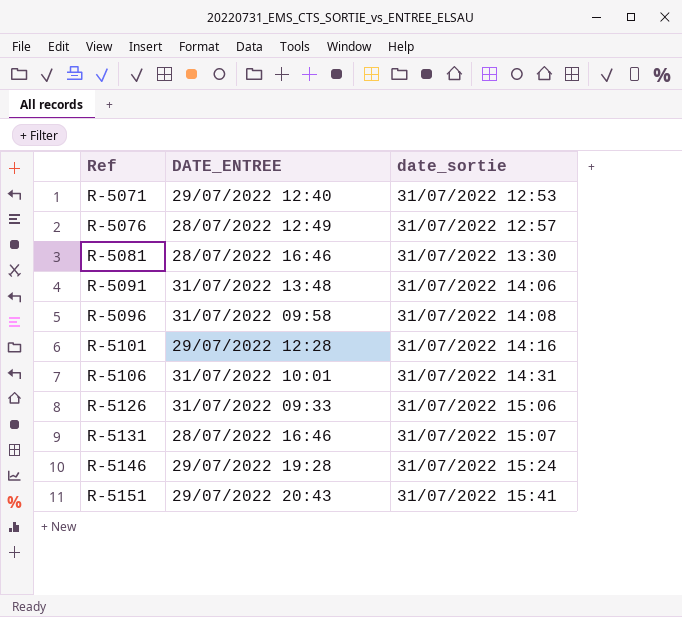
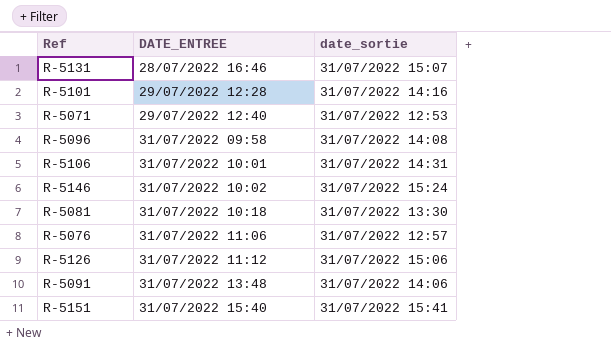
row order: Ref ascending -> DATE_ENTREE ascending
R-5146 | DATE_ENTREE: 29/07/2022 19:28 -> 31/07/2022 10:02
R-5081 | DATE_ENTREE: 28/07/2022 16:46 -> 31/07/2022 10:18
R-5076 | DATE_ENTREE: 28/07/2022 12:49 -> 31/07/2022 11:06
R-5126 | DATE_ENTREE: 31/07/2022 09:33 -> 31/07/2022 11:12
R-5151 | DATE_ENTREE: 29/07/2022 20:43 -> 31/07/2022 15:40

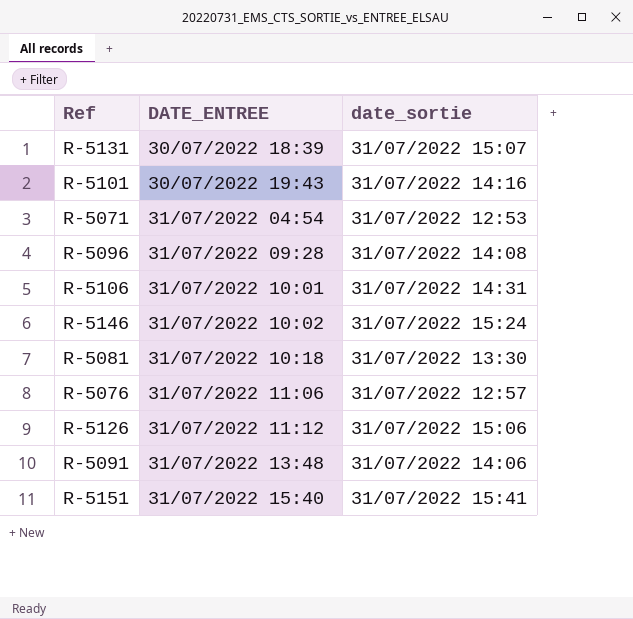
R-5131 | DATE_ENTREE: 28/07/2022 16:46 -> 30/07/2022 18:39
R-5101 | DATE_ENTREE: 29/07/2022 12:28 -> 30/07/2022 19:43
R-5071 | DATE_ENTREE: 29/07/2022 12:40 -> 31/07/2022 04:54
R-5096 | DATE_ENTREE: 31/07/2022 09:58 -> 31/07/2022 09:28

